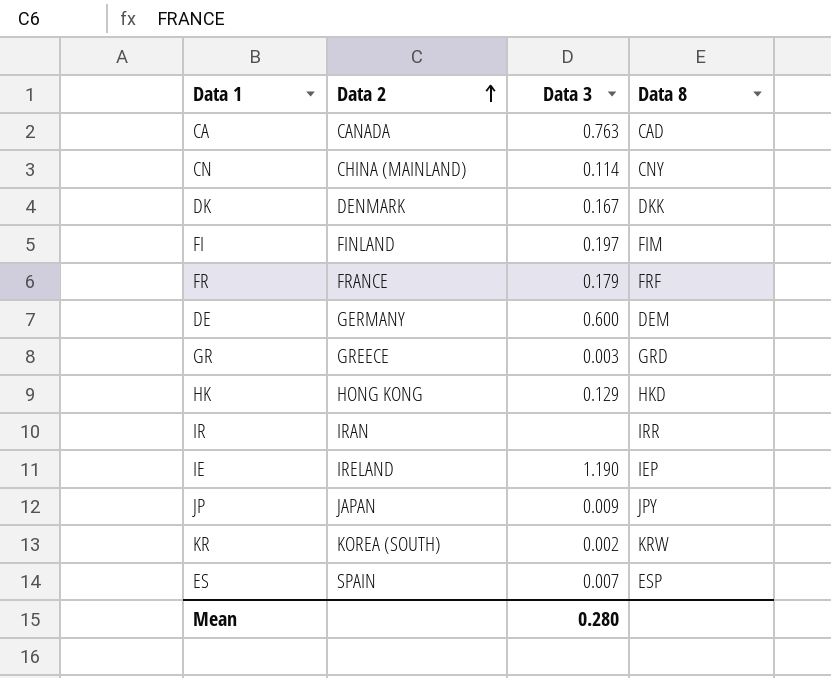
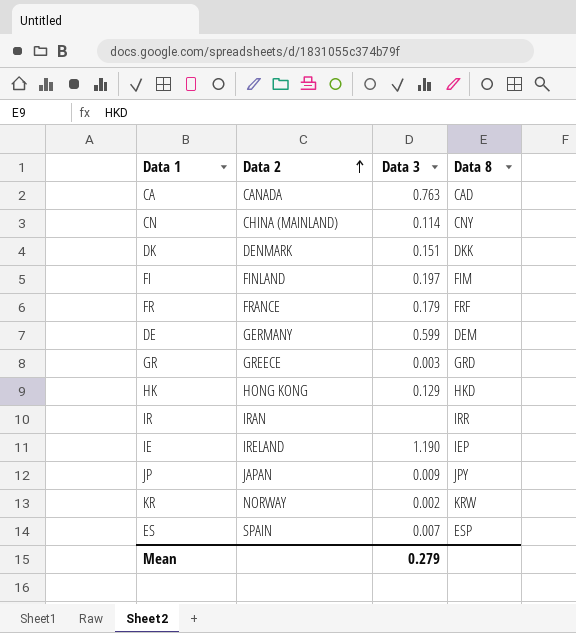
DK | Data 3: 0.167 -> 0.151
DE | Data 3: 0.600 -> 0.599
KR | Data 2: KOREA (SOUTH) -> NORWAY
Mean | Data 3: 0.280 -> 0.279

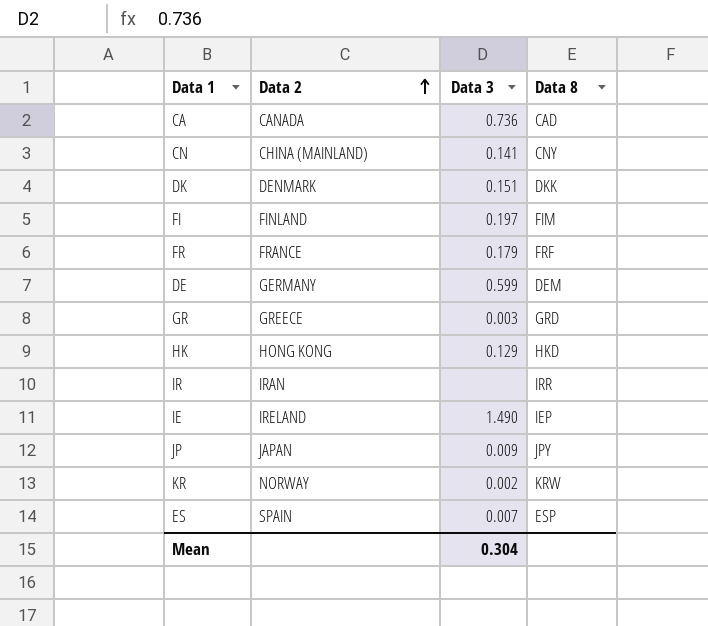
CA | Data 3: 0.763 -> 0.736
CN | Data 3: 0.114 -> 0.141
IE | Data 3: 1.190 -> 1.490
Mean | Data 3: 0.279 -> 0.304

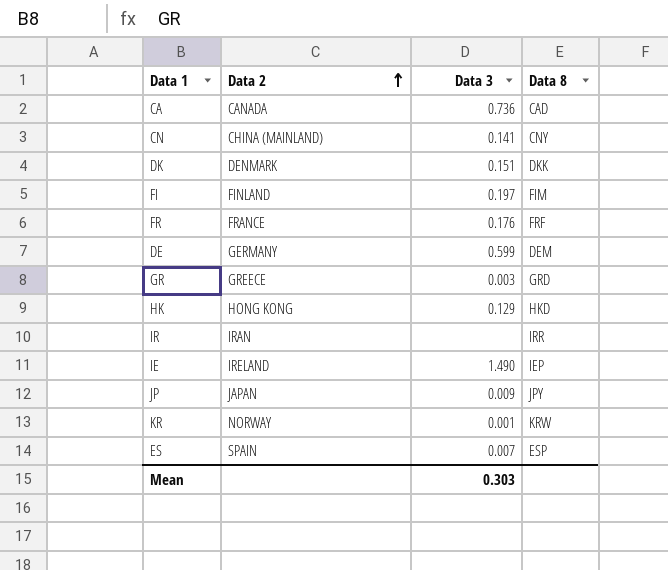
FR | Data 3: 0.179 -> 0.176
KR | Data 3: 0.002 -> 0.001
Mean | Data 3: 0.304 -> 0.303

